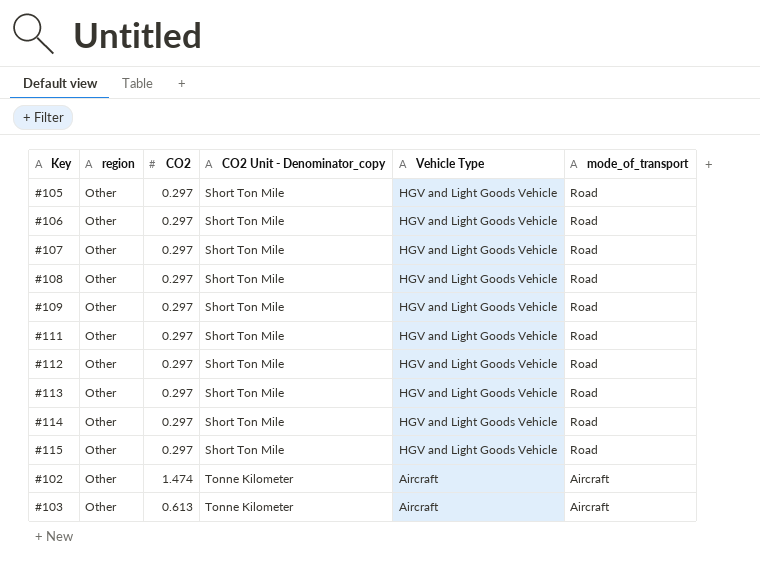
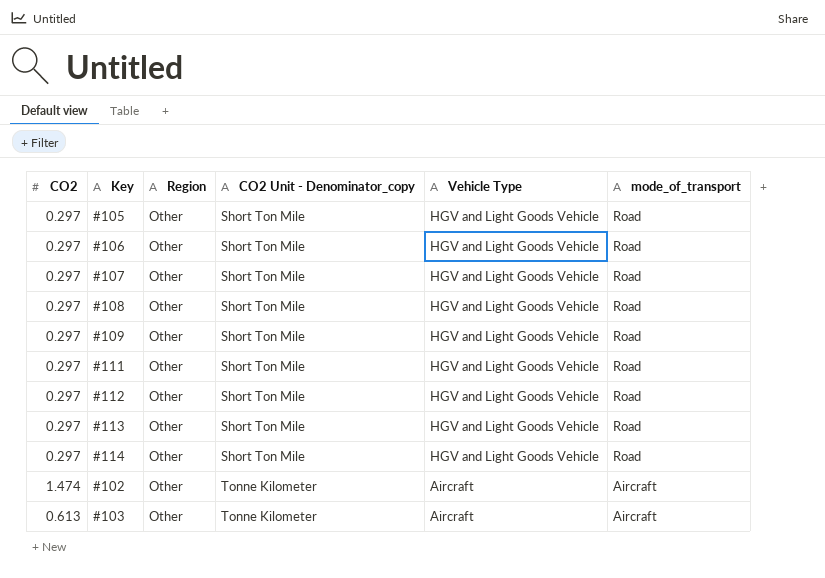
column CO2 | position: 3 -> 1
column name: region -> Region
row #115: Other | 0.297 | Short Ton Mile | HGV and Light Goods Vehicle | Road -> none

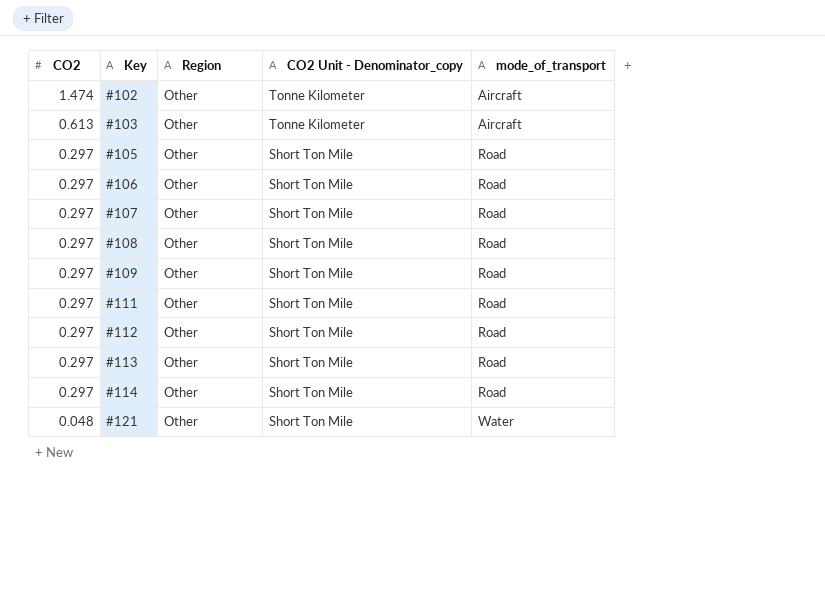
row order: CO2 Unit - Denominator_copy ascending -> CO2 descending
column Vehicle Type | position: 5 -> none
row #121: none -> 0.048 | Other | Short Ton Mile | Water

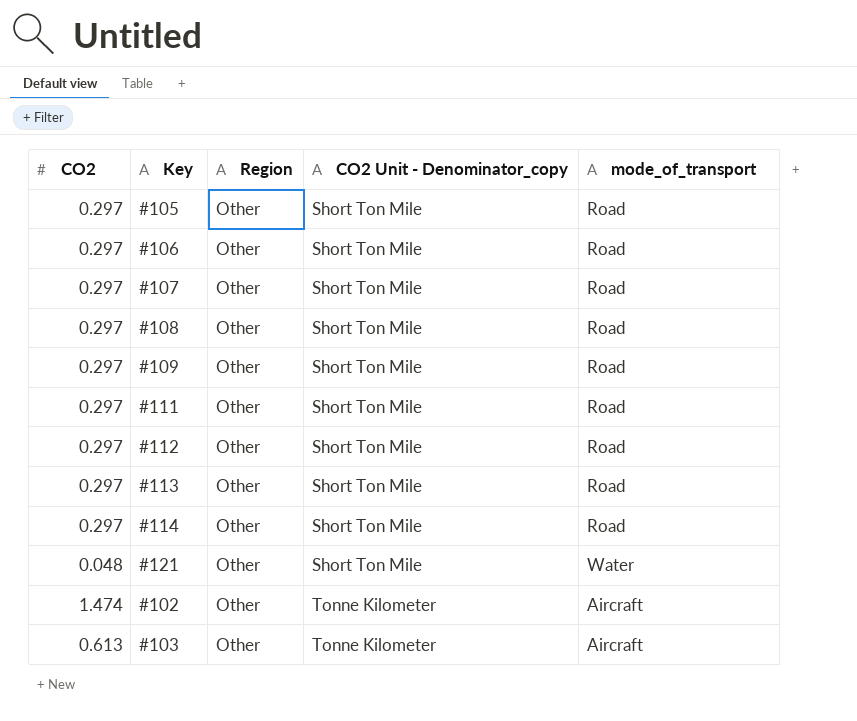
row order: CO2 descending -> CO2 Unit - Denominator_copy ascending

